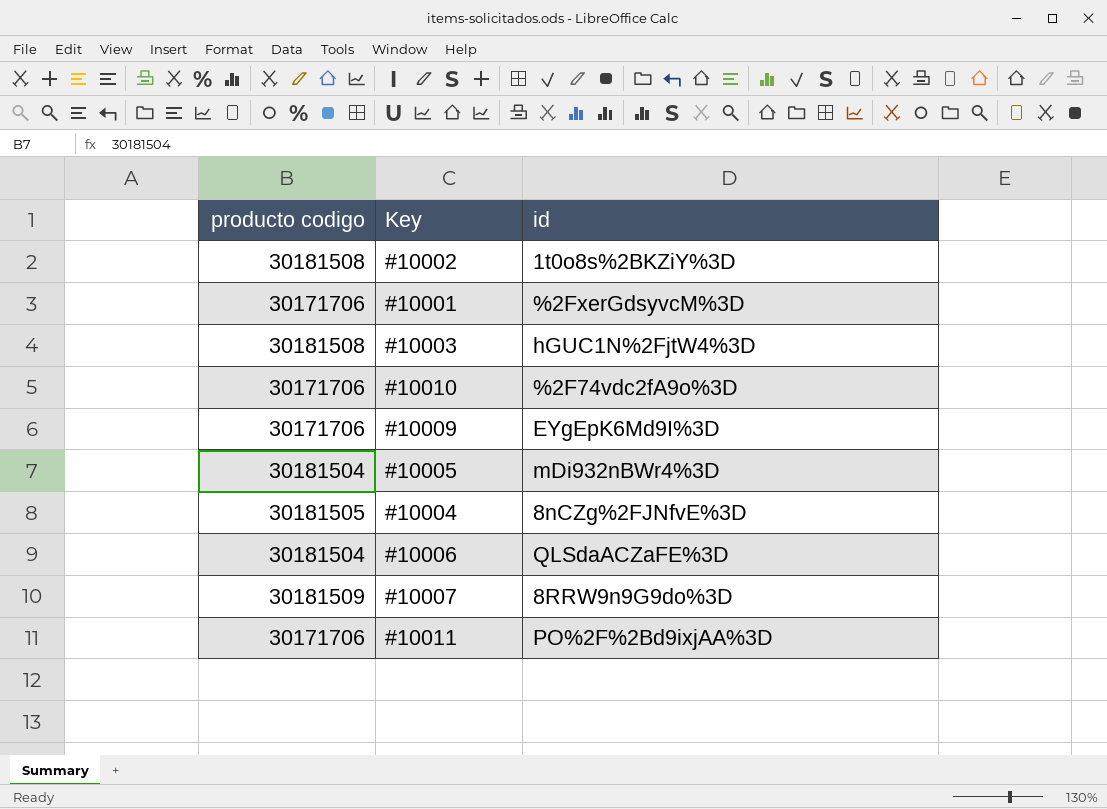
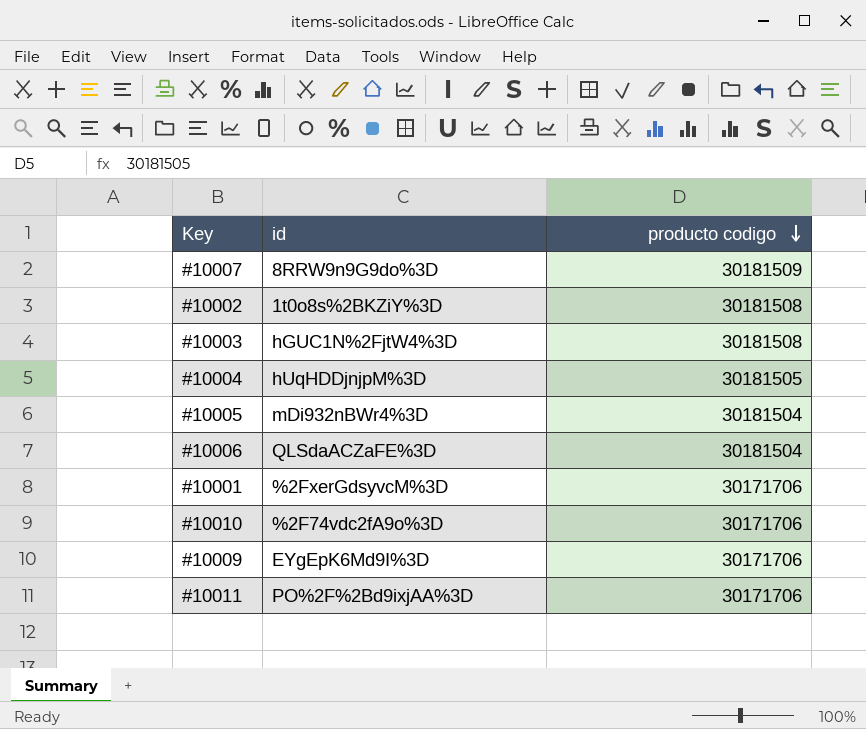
row order: none -> producto codigo descending
column producto codigo | position: 1 -> 3
#10004 | id: 8nCZg%2FJNfvE%3D -> hUqHDDjnjpM%3D

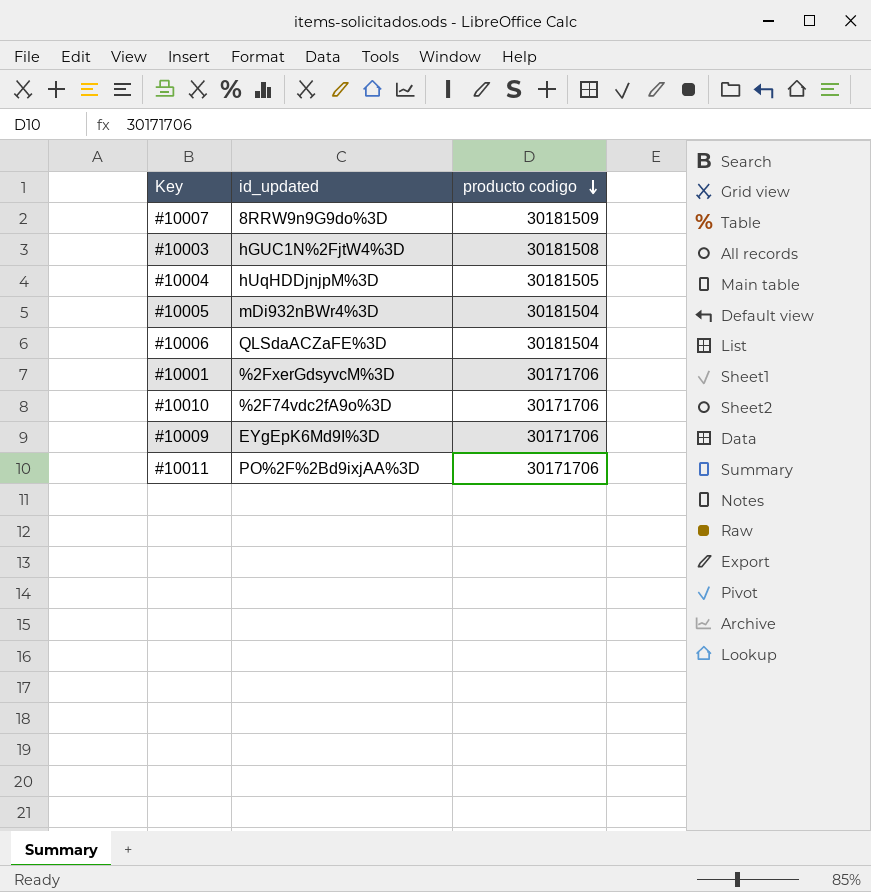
column name: id -> id_updated
row #10002: 1t0o8s%2BKZiY%3D | 30181508 -> none

